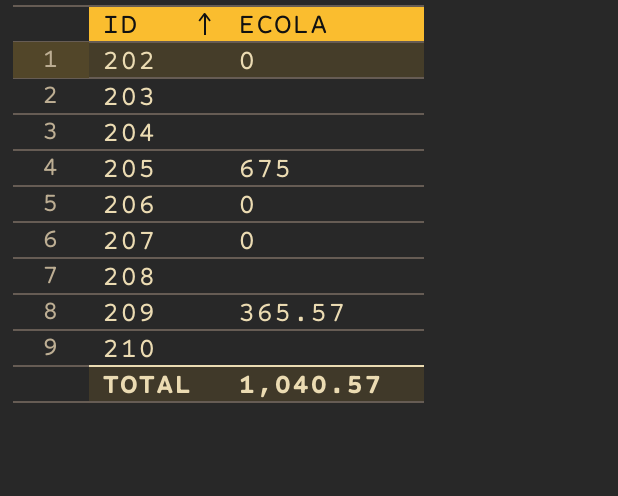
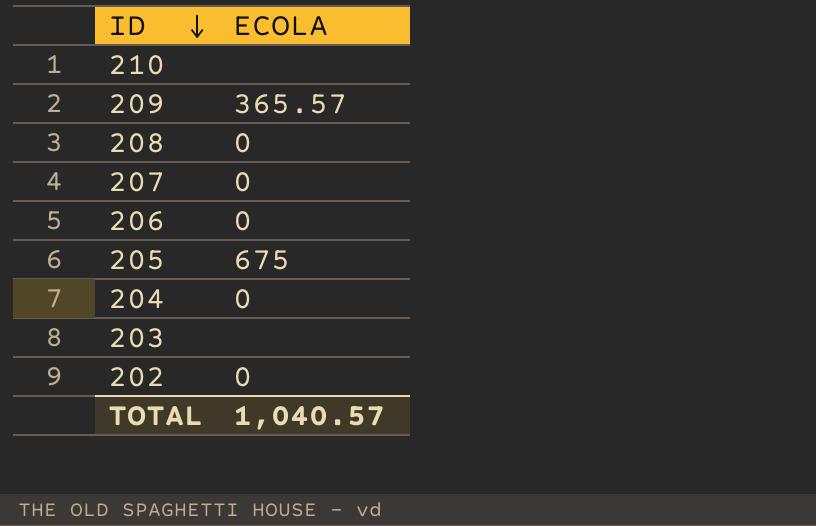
row order: ID ascending -> ID descending
208 | ECOLA: none -> 0
204 | ECOLA: none -> 0

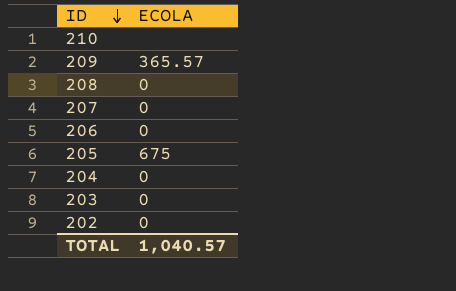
203 | ECOLA: none -> 0

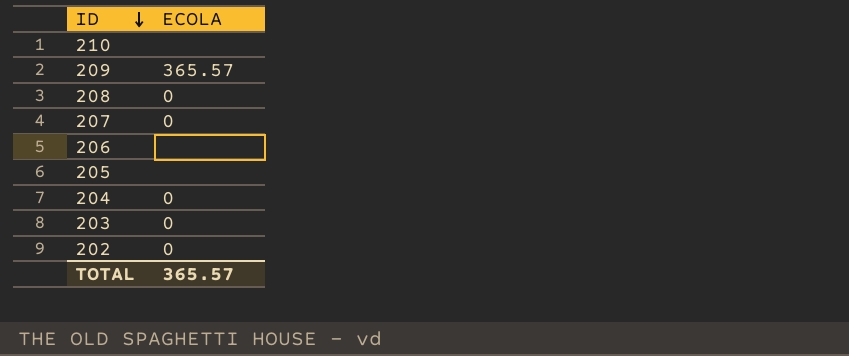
206 | ECOLA: 0 -> none
205 | ECOLA: 675 -> none
TOTAL | ECOLA: 1,040.57 -> 365.57

